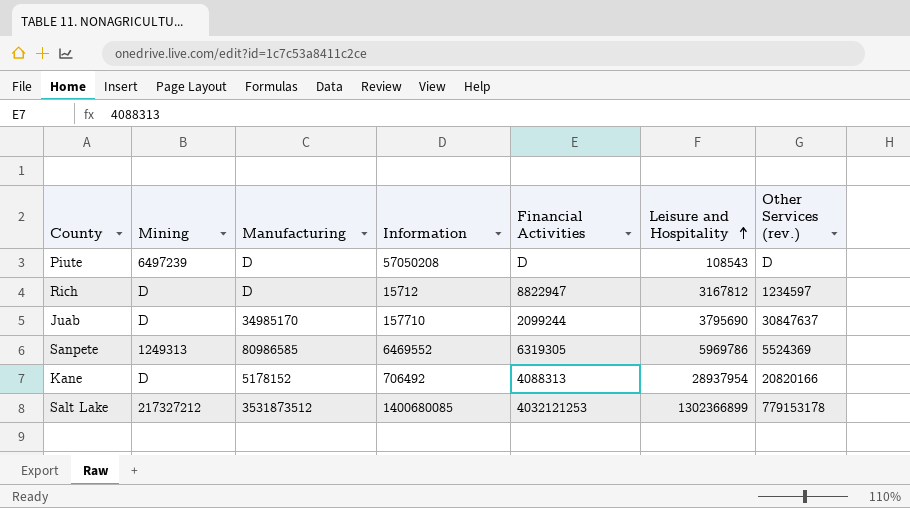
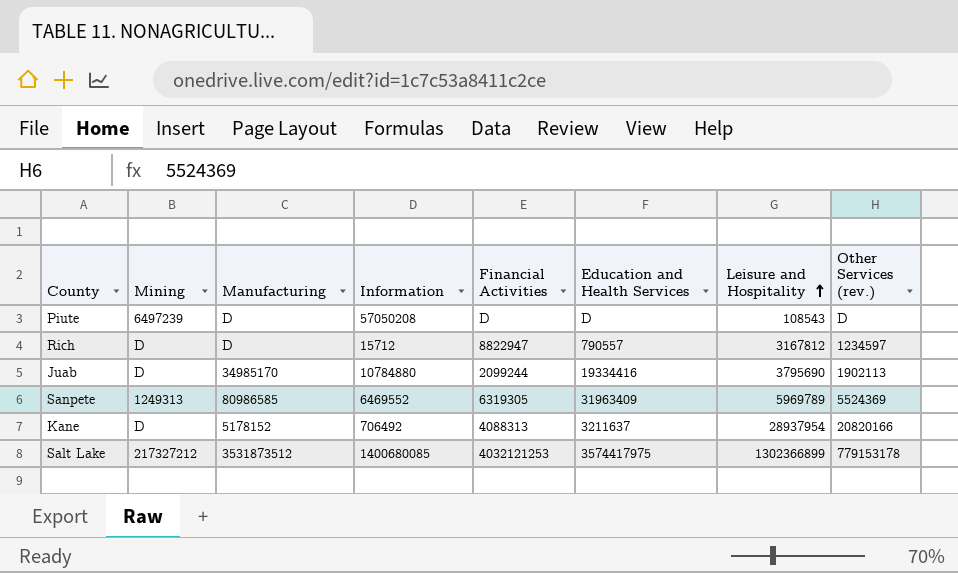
column Education and Health Services | position: none -> 6
Juab | Information: 157710 -> 10784880
Juab | Other Services (rev.): 30847637 -> 1902113
Sanpete | Leisure and Hospitality: 5969786 -> 5969789

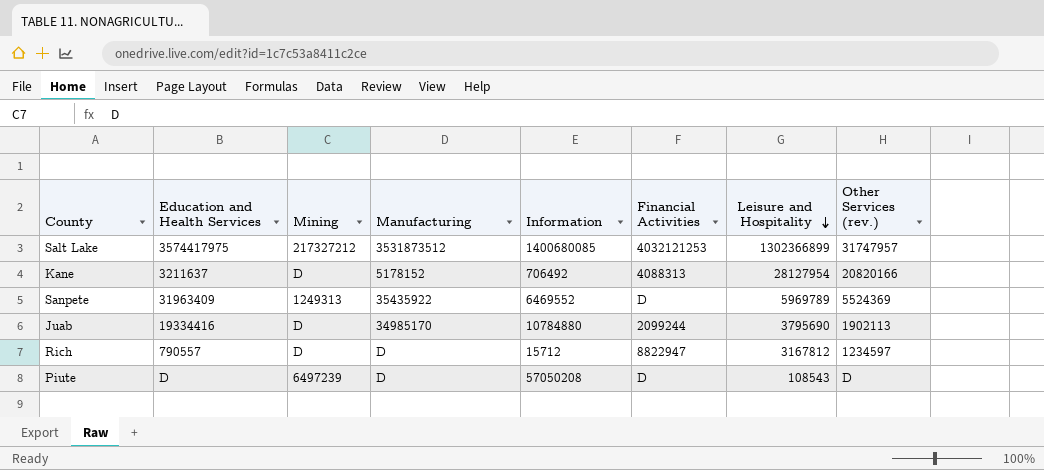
row order: Leisure and Hospitality ascending -> Leisure and Hospitality descending
column Education and Health Services | position: 6 -> 2
Salt Lake | Other Services (rev.): 779153178 -> 31747957
Kane | Leisure and Hospitality: 28937954 -> 28127954
Sanpete | Manufacturing: 80986585 -> 35435922
Sanpete | Financial Activities: 6319305 -> D

